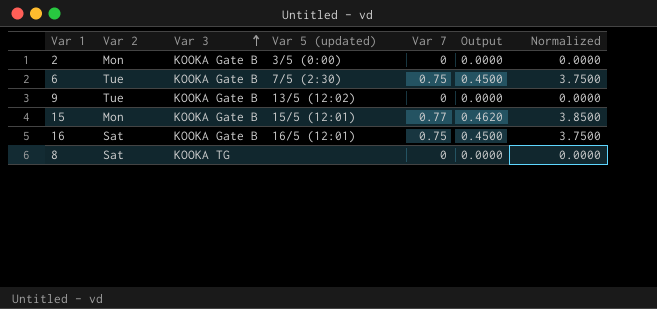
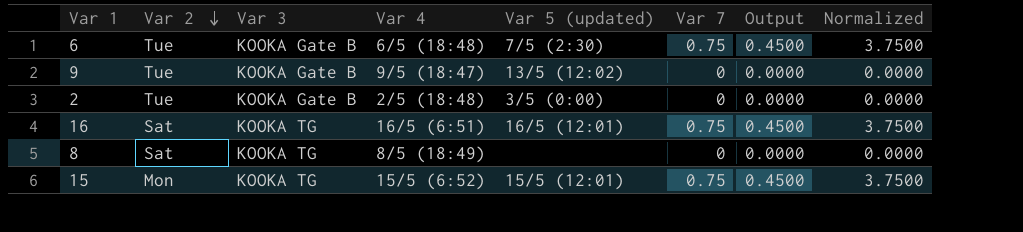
row order: Var 3 ascending -> Var 2 descending
column Var 4 | position: none -> 4
2 | Var 2: Mon -> Tue
16 | Var 3: KOOKA Gate B -> KOOKA TG
15 | Var 3: KOOKA Gate B -> KOOKA TG
15 | Var 7: 0.77 -> 0.75
15 | Output: 0.4620 -> 0.4500
15 | Normalized: 3.8500 -> 3.7500

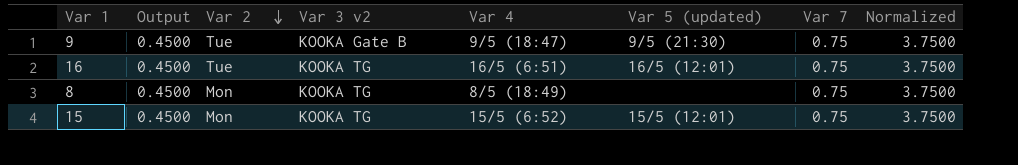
column Output | position: 7 -> 2
column name: Var 3 -> Var 3 v2
row 6: Tue | KOOKA Gate B | 6/5 (18:48) | 7/5 (2:30) | 0.75 | 0.4500 | 3.7500 -> none
row 2: Tue | KOOKA Gate B | 2/5 (18:48) | 3/5 (0:00) | 0 | 0.0000 | 0.0000 -> none
9 | Output: 0.0000 -> 0.4500
9 | Var 5 (updated): 13/5 (12:02) -> 9/5 (21:30)
9 | Var 7: 0 -> 0.75
9 | Normalized: 0.0000 -> 3.7500
16 | Var 2: Sat -> Tue
8 | Output: 0.0000 -> 0.4500
8 | Var 2: Sat -> Mon
8 | Var 7: 0 -> 0.75
8 | Normalized: 0.0000 -> 3.7500

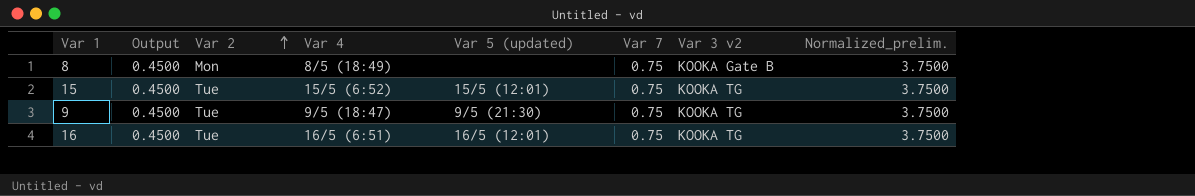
row order: Var 2 descending -> Var 2 ascending
column Var 3 v2 | position: 4 -> 7
column name: Normalized -> Normalized_prelim.
8 | Var 3 v2: KOOKA TG -> KOOKA Gate B
15 | Var 2: Mon -> Tue
9 | Var 3 v2: KOOKA Gate B -> KOOKA TG

